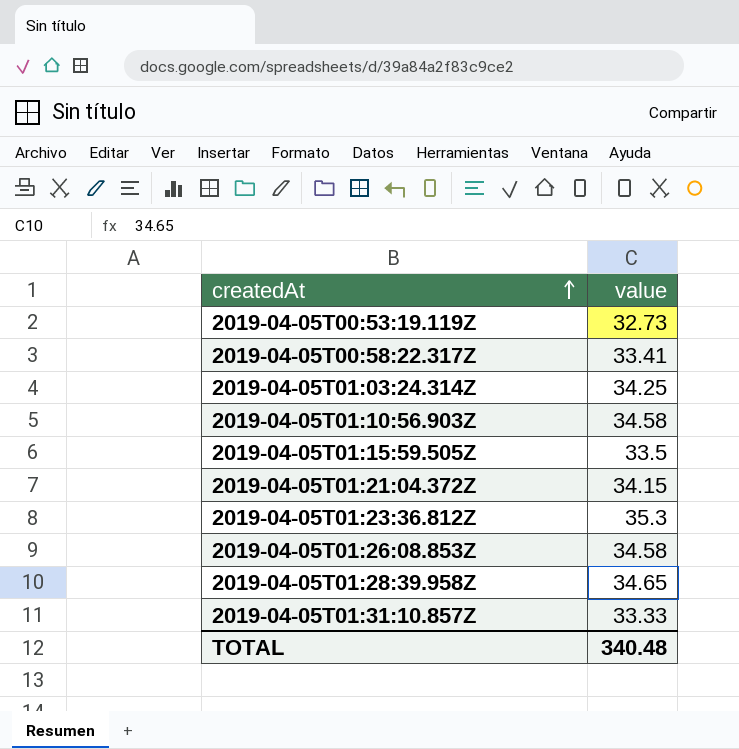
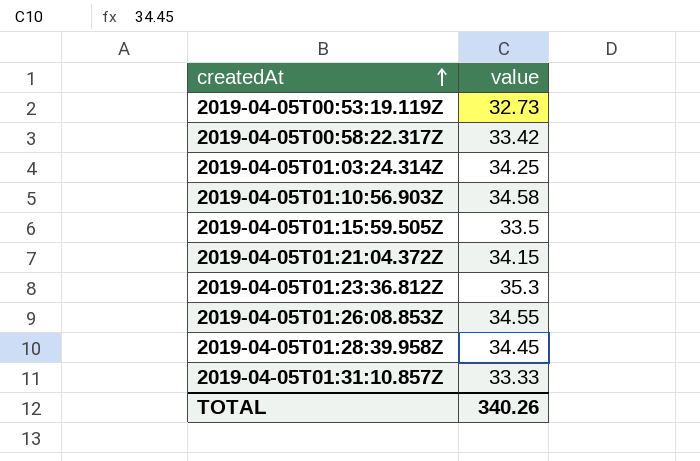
2019-04-05T00:58:22.317Z | value: 33.41 -> 33.42
2019-04-05T01:26:08.853Z | value: 34.58 -> 34.55
2019-04-05T01:28:39.958Z | value: 34.65 -> 34.45
TOTAL | value: 340.48 -> 340.26

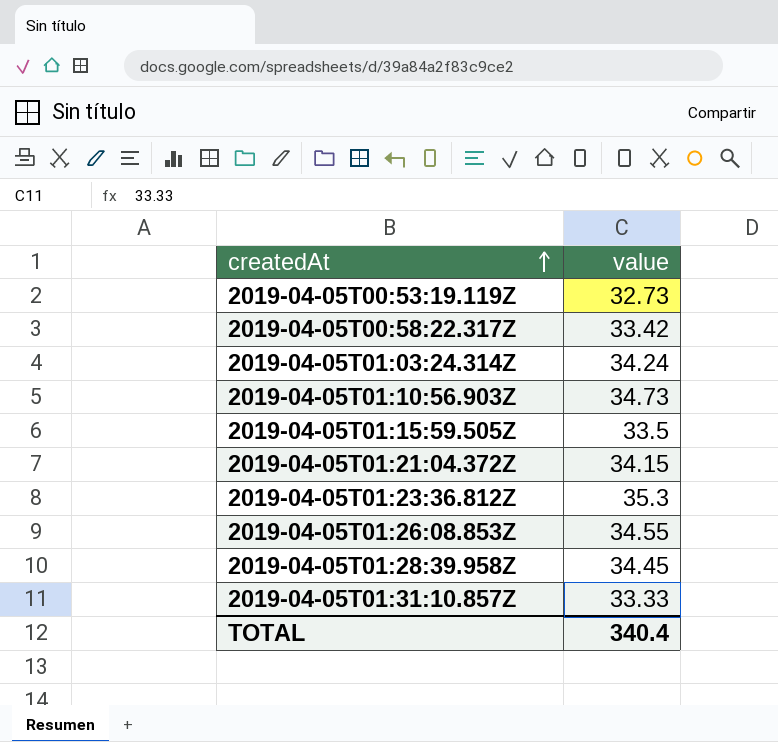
2019-04-05T01:03:24.314Z | value: 34.25 -> 34.24
2019-04-05T01:10:56.903Z | value: 34.58 -> 34.73
TOTAL | value: 340.26 -> 340.4

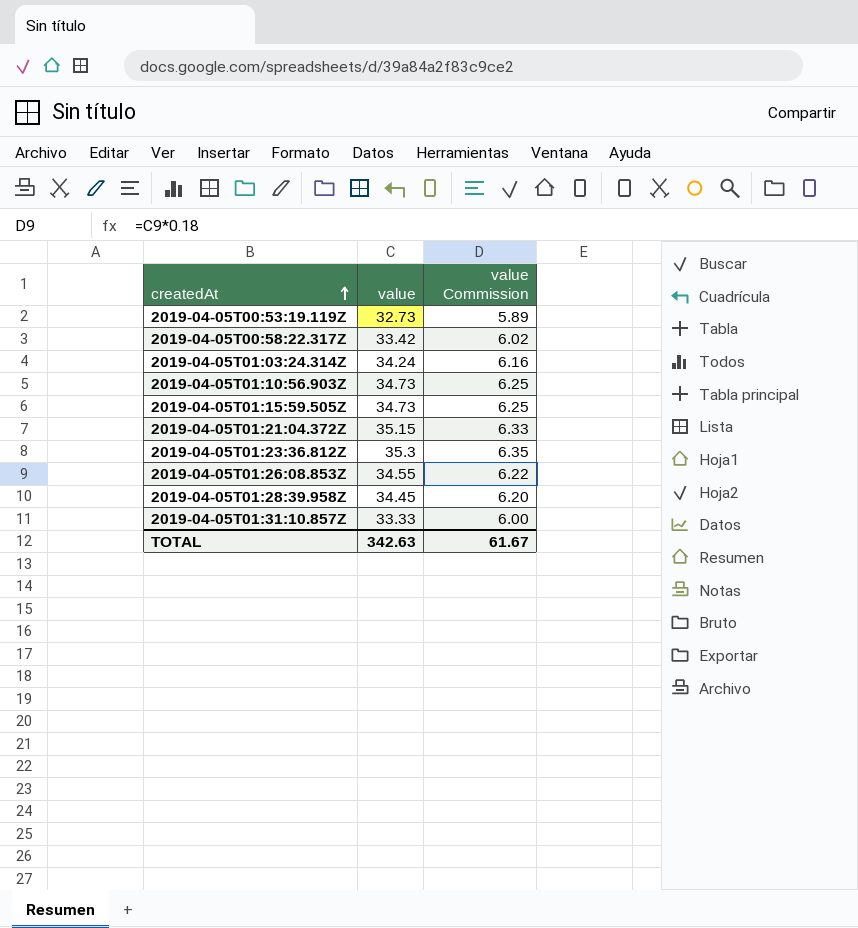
column value Commission | formula: none -> [value] * 0.18
2019-04-05T01:15:59.505Z | value: 33.5 -> 34.73
2019-04-05T01:21:04.372Z | value: 34.15 -> 35.15
TOTAL | value: 340.4 -> 342.63

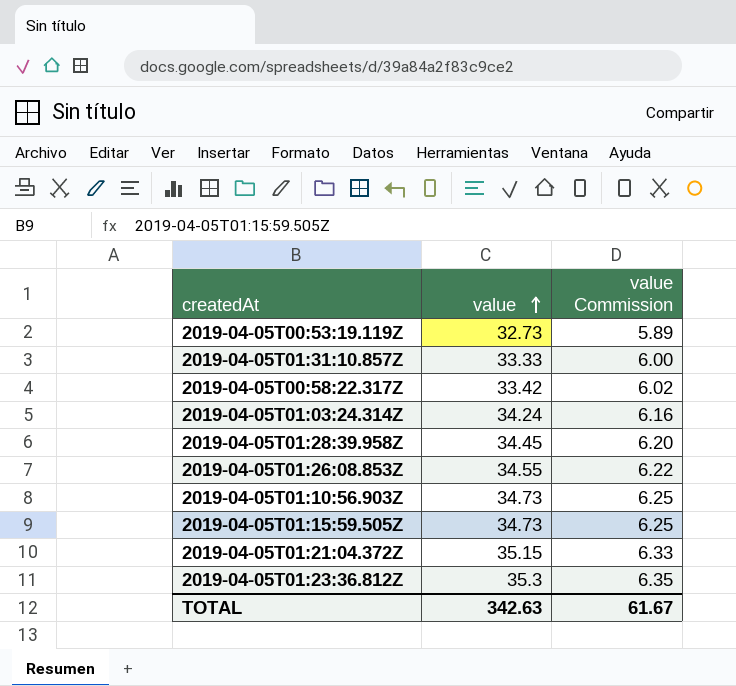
row order: createdAt ascending -> value ascending

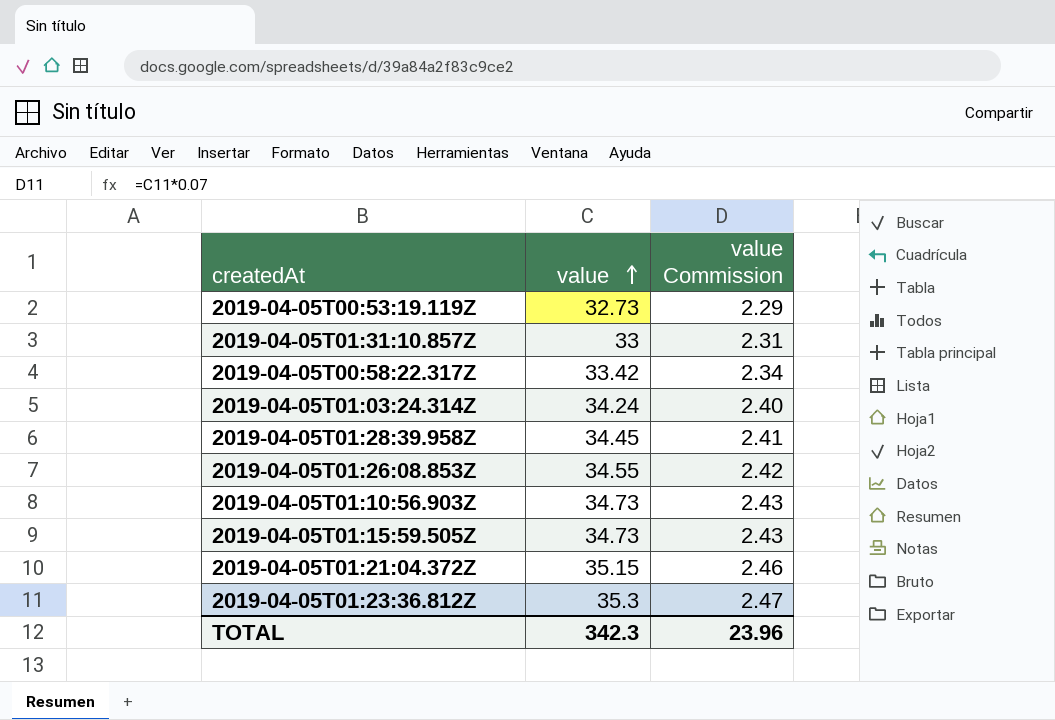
column value Commission | formula: [value] * 0.18 -> [value] * 0.07
2019-04-05T01:31:10.857Z | value: 33.33 -> 33
TOTAL | value: 342.63 -> 342.3
TOTAL | value Commission: 61.67 -> 23.96

